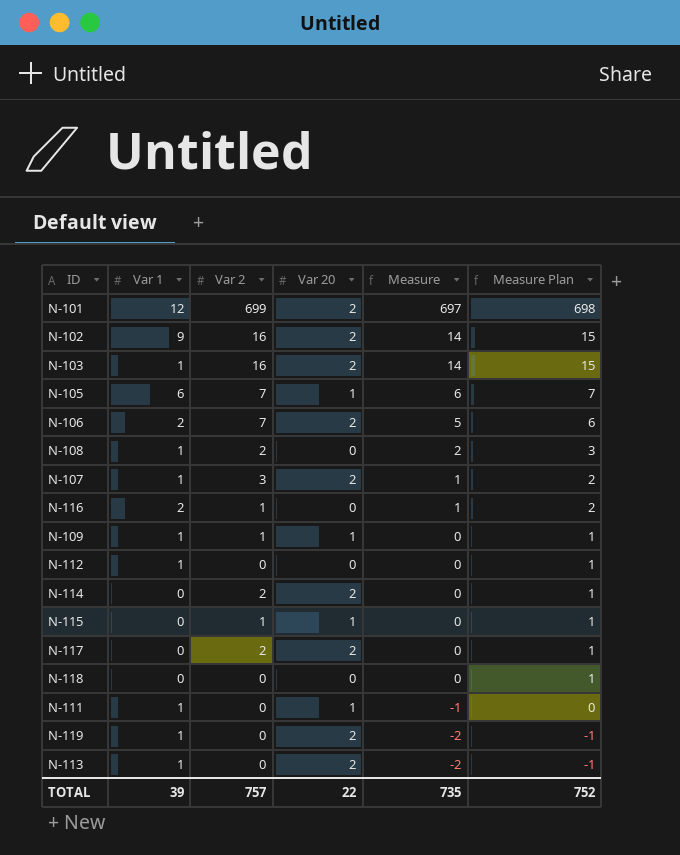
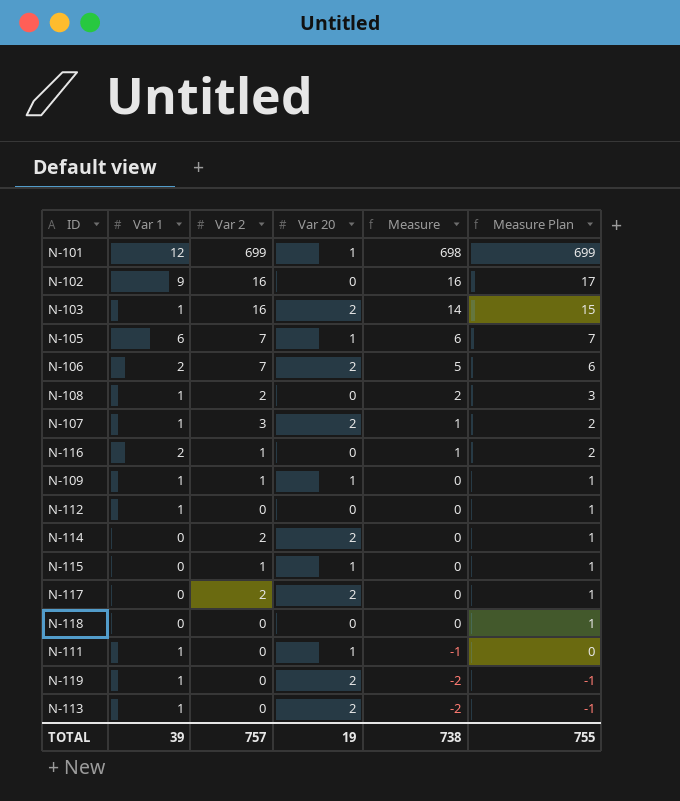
N-101 | Var 20: 2 -> 1
N-101 | Measure: 697 -> 698
N-101 | Measure Plan: 698 -> 699
N-102 | Var 20: 2 -> 0
N-102 | Measure: 14 -> 16
N-102 | Measure Plan: 15 -> 17
TOTAL | Var 20: 22 -> 19
TOTAL | Measure: 735 -> 738
TOTAL | Measure Plan: 752 -> 755

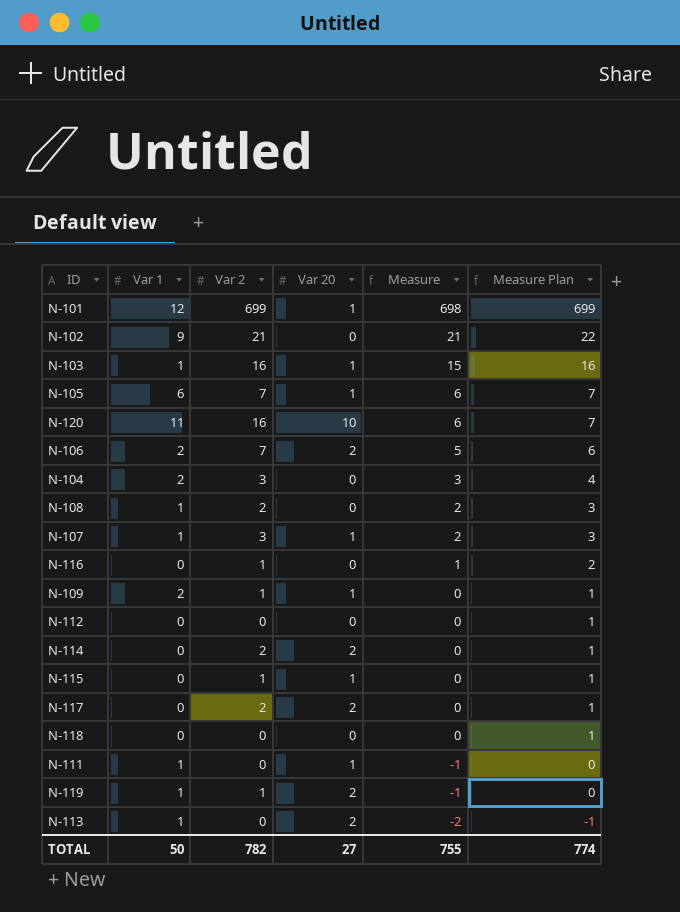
N-102 | Var 2: 16 -> 21
N-102 | Measure: 16 -> 21
N-102 | Measure Plan: 17 -> 22
N-103 | Var 20: 2 -> 1
N-103 | Measure: 14 -> 15
N-103 | Measure Plan: 15 -> 16
row N-120: none -> 11 | 16 | 10 | 6 | 7
row N-104: none -> 2 | 3 | 0 | 3 | 4
N-107 | Var 20: 2 -> 1
N-107 | Measure: 1 -> 2
N-107 | Measure Plan: 2 -> 3
N-116 | Var 1: 2 -> 0
N-109 | Var 1: 1 -> 2
N-112 | Var 1: 1 -> 0
N-119 | Var 2: 0 -> 1
N-119 | Measure: -2 -> -1
N-119 | Measure Plan: -1 -> 0
TOTAL | Var 1: 39 -> 50
TOTAL | Var 2: 757 -> 782
TOTAL | Var 20: 19 -> 27
TOTAL | Measure: 738 -> 755
TOTAL | Measure Plan: 755 -> 774

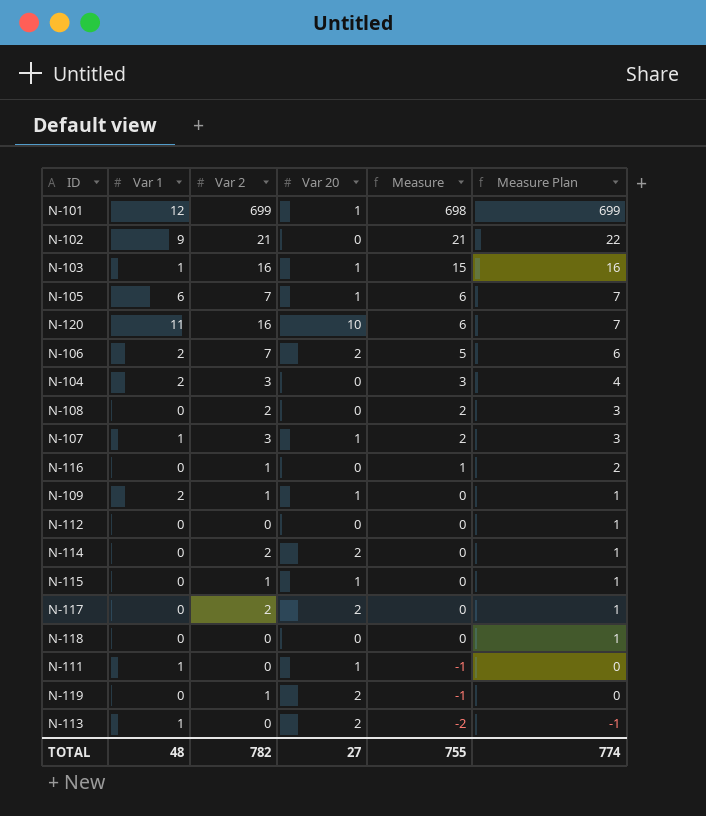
N-108 | Var 1: 1 -> 0
N-119 | Var 1: 1 -> 0
TOTAL | Var 1: 50 -> 48

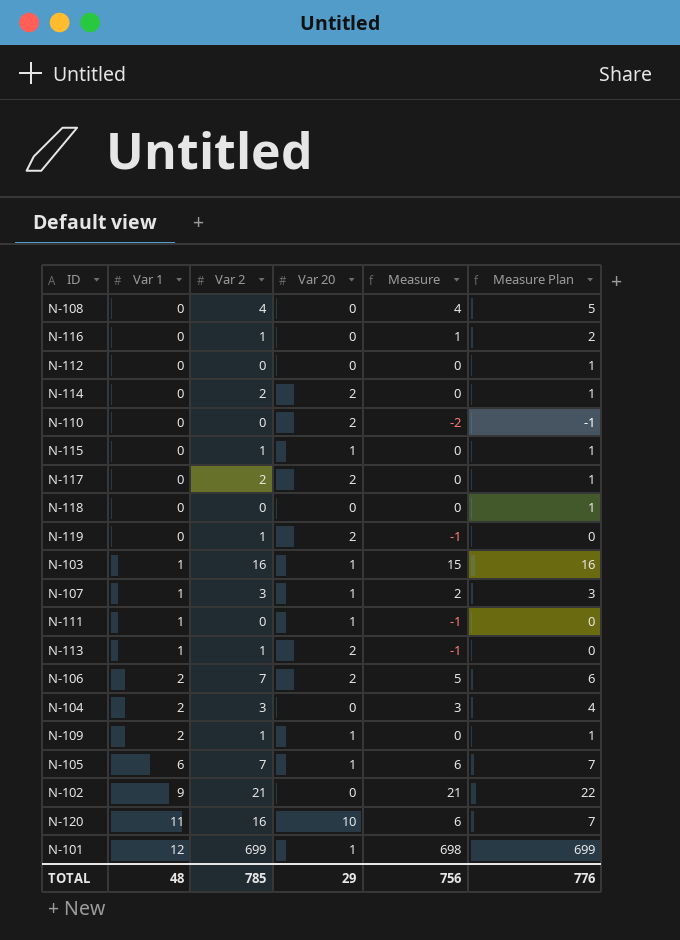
row order: Measure descending -> Var 1 ascending
N-108 | Var 2: 2 -> 4
N-108 | Measure: 2 -> 4
N-108 | Measure Plan: 3 -> 5
row N-110: none -> 0 | 0 | 2 | -2 | -1
N-113 | Var 2: 0 -> 1
N-113 | Measure: -2 -> -1
N-113 | Measure Plan: -1 -> 0
TOTAL | Var 2: 782 -> 785
TOTAL | Var 20: 27 -> 29
TOTAL | Measure: 755 -> 756
TOTAL | Measure Plan: 774 -> 776

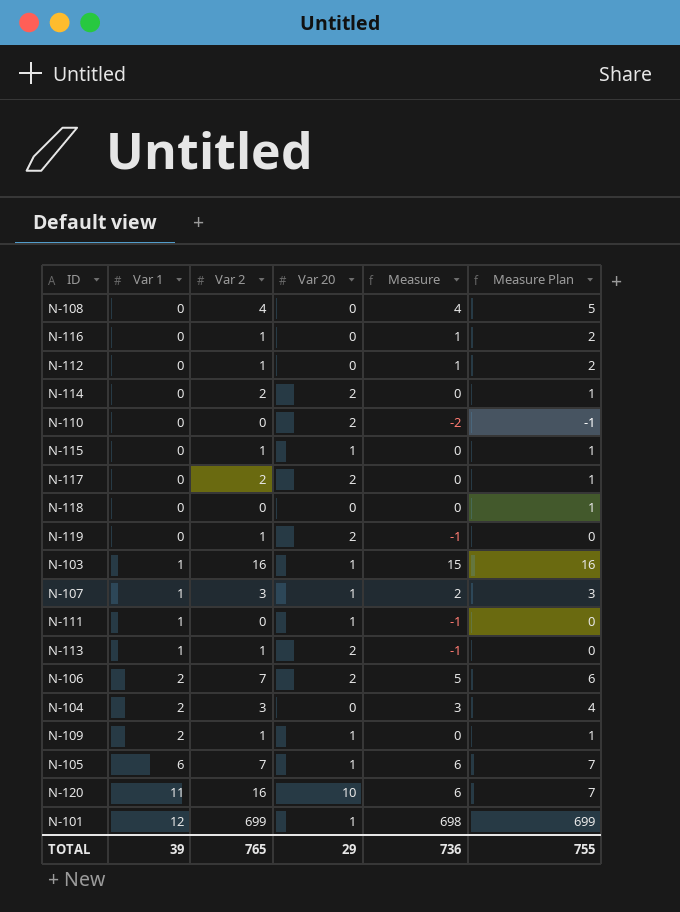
row N-102: 9 | 21 | 0 | 21 | 22 -> none
N-112 | Var 2: 0 -> 1
N-112 | Measure: 0 -> 1
N-112 | Measure Plan: 1 -> 2
TOTAL | Var 1: 48 -> 39
TOTAL | Var 2: 785 -> 765
TOTAL | Measure: 756 -> 736
TOTAL | Measure Plan: 776 -> 755

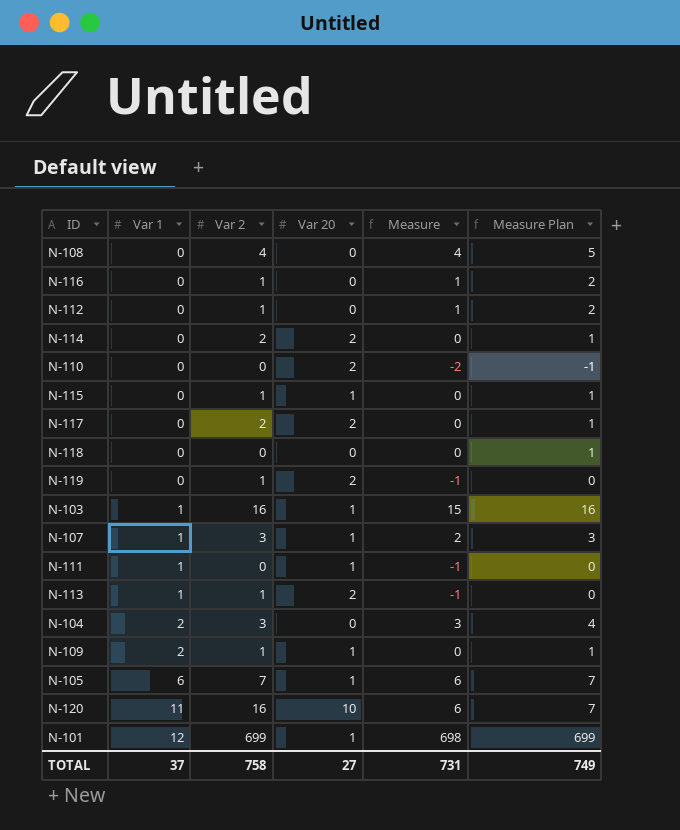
row N-106: 2 | 7 | 2 | 5 | 6 -> none
TOTAL | Var 1: 39 -> 37
TOTAL | Var 2: 765 -> 758
TOTAL | Var 20: 29 -> 27
TOTAL | Measure: 736 -> 731
TOTAL | Measure Plan: 755 -> 749

